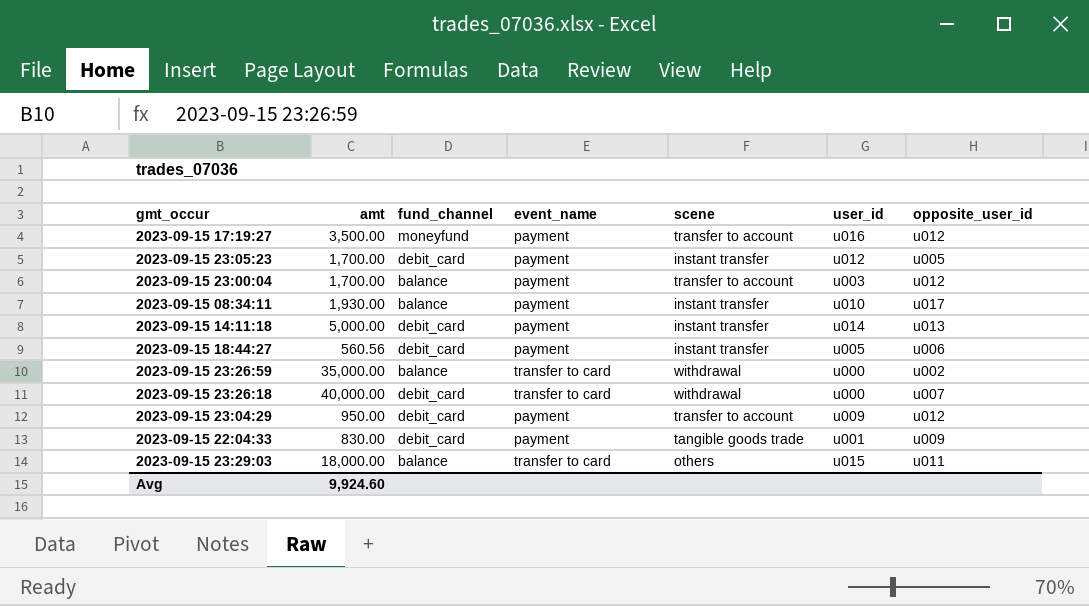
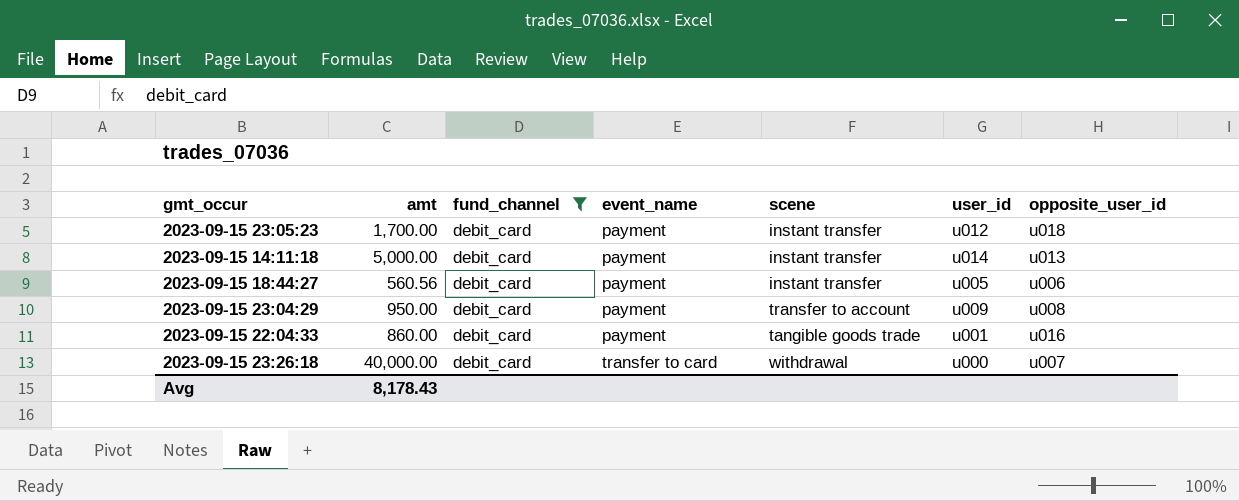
filter: none -> fund_channel = debit_card
row order: none -> event_name ascending
2023-09-15 23:05:23 | opposite_user_id: u005 -> u018
2023-09-15 23:04:29 | opposite_user_id: u012 -> u008
2023-09-15 22:04:33 | amt: 830.00 -> 860.00
2023-09-15 22:04:33 | opposite_user_id: u009 -> u016
Avg | amt: 9,924.60 -> 8,178.43

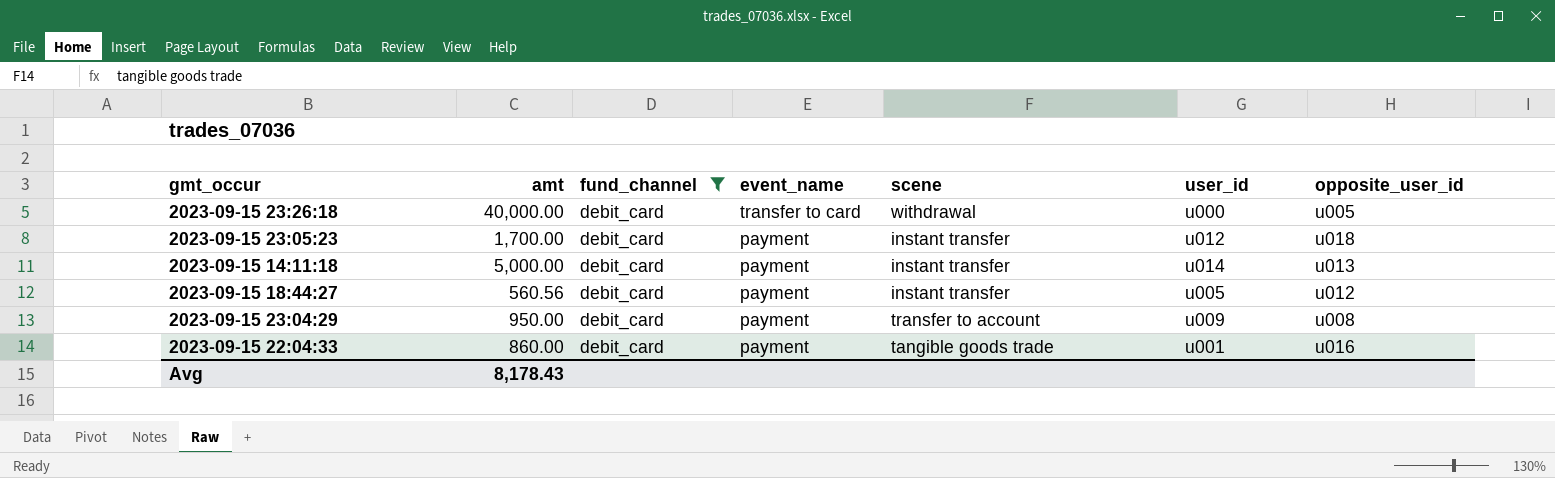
row order: event_name ascending -> event_name descending
2023-09-15 23:26:18 | opposite_user_id: u007 -> u005
2023-09-15 18:44:27 | opposite_user_id: u006 -> u012

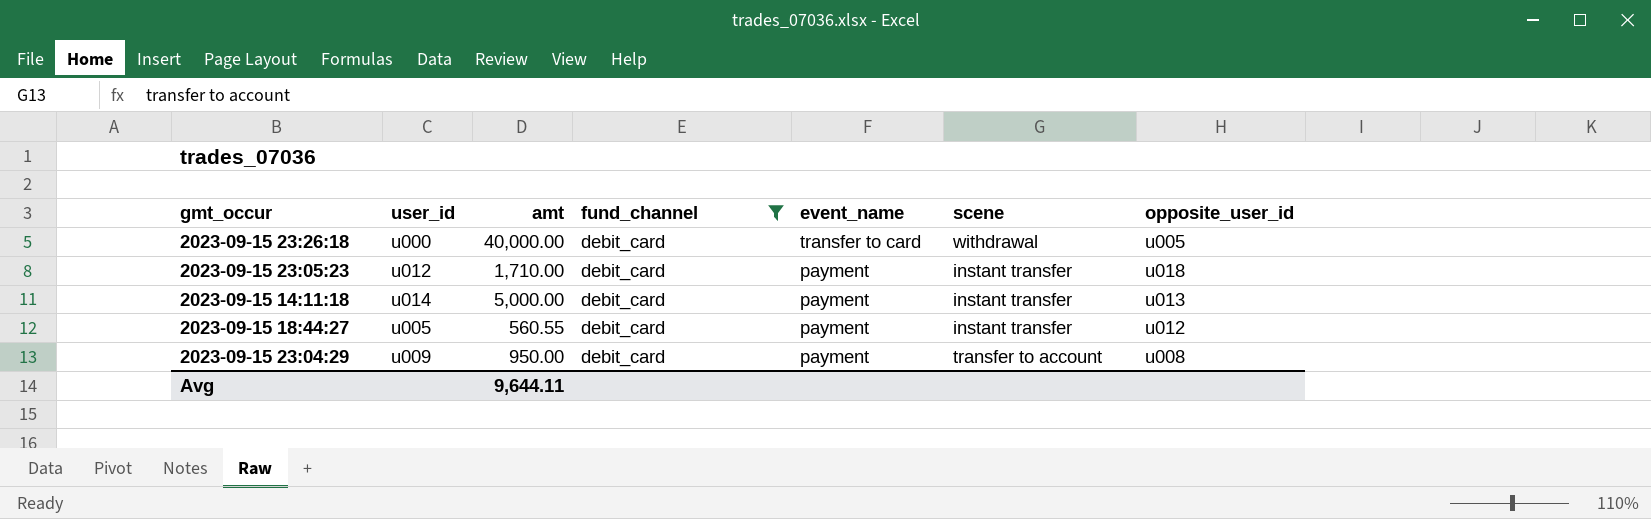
column user_id | position: 6 -> 2
row 2023-09-15 22:04:33: 860.00 | debit_card | payment | tangible goods trade | u001 | u016 -> none
2023-09-15 23:05:23 | amt: 1,700.00 -> 1,710.00
2023-09-15 18:44:27 | amt: 560.56 -> 560.55
Avg | amt: 8,178.43 -> 9,644.11

